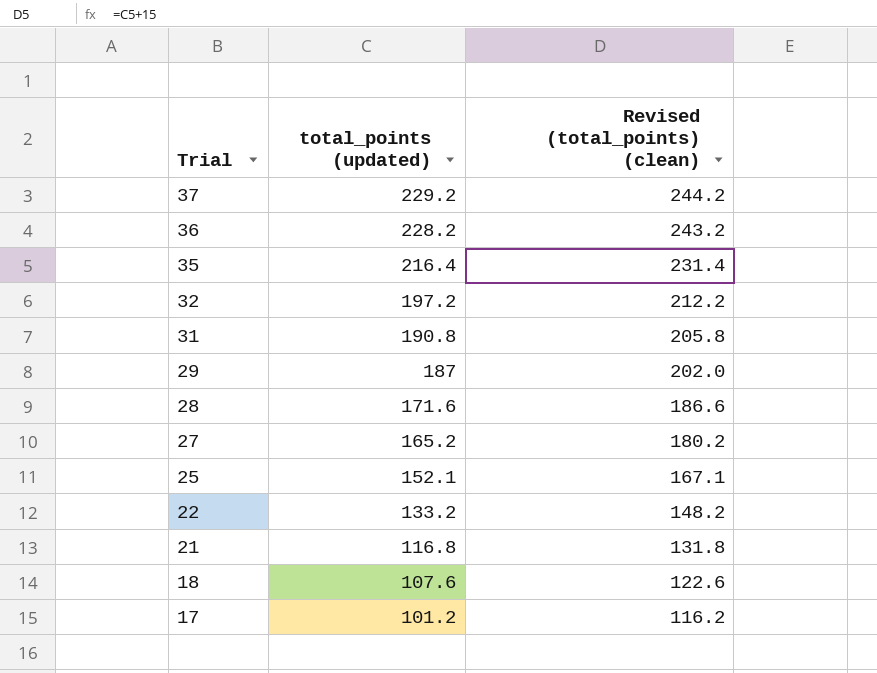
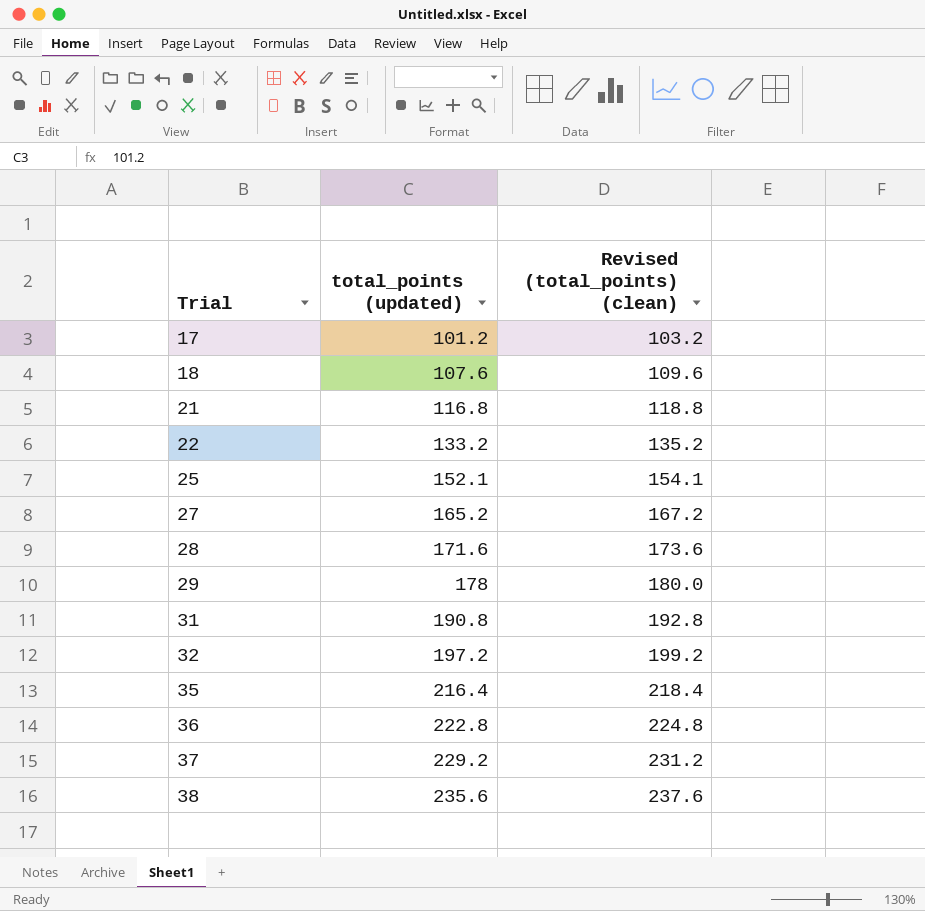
row order: Trial descending -> Trial ascending
column Revised (total_points) (clean) | formula: [total_points (updated)] + 15 -> [total_points (updated)] + 2
29 | total_points (updated): 187 -> 178
36 | total_points (updated): 228.2 -> 222.8
row 38: none -> 235.6 | 237.6

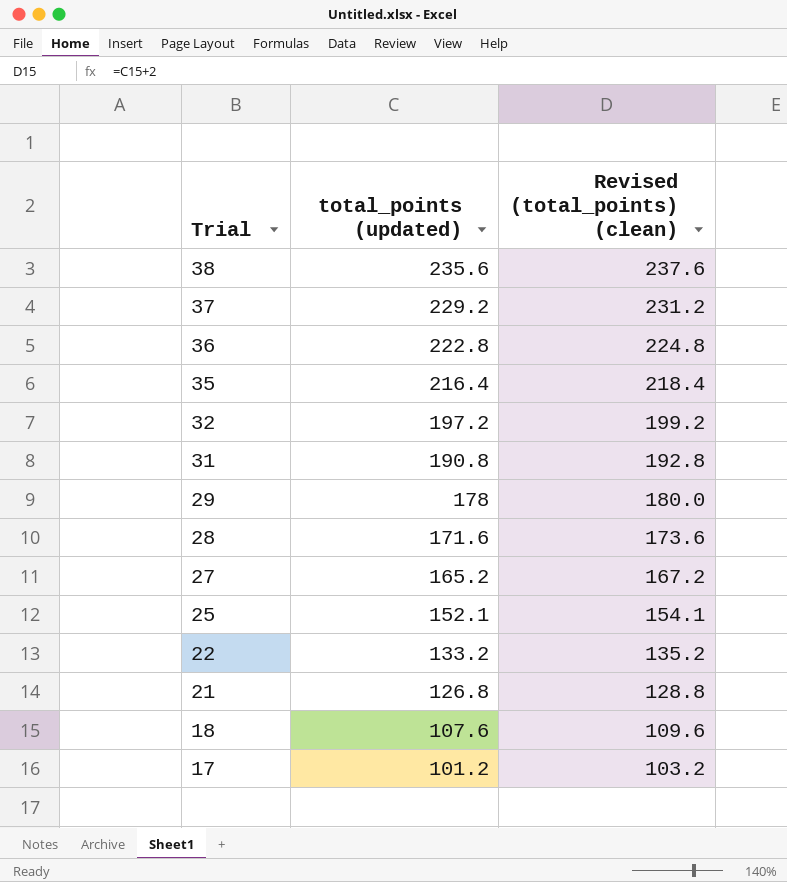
row order: Trial ascending -> Trial descending
21 | total_points (updated): 116.8 -> 126.8
21 | Revised (total_points) (clean): 118.8 -> 128.8

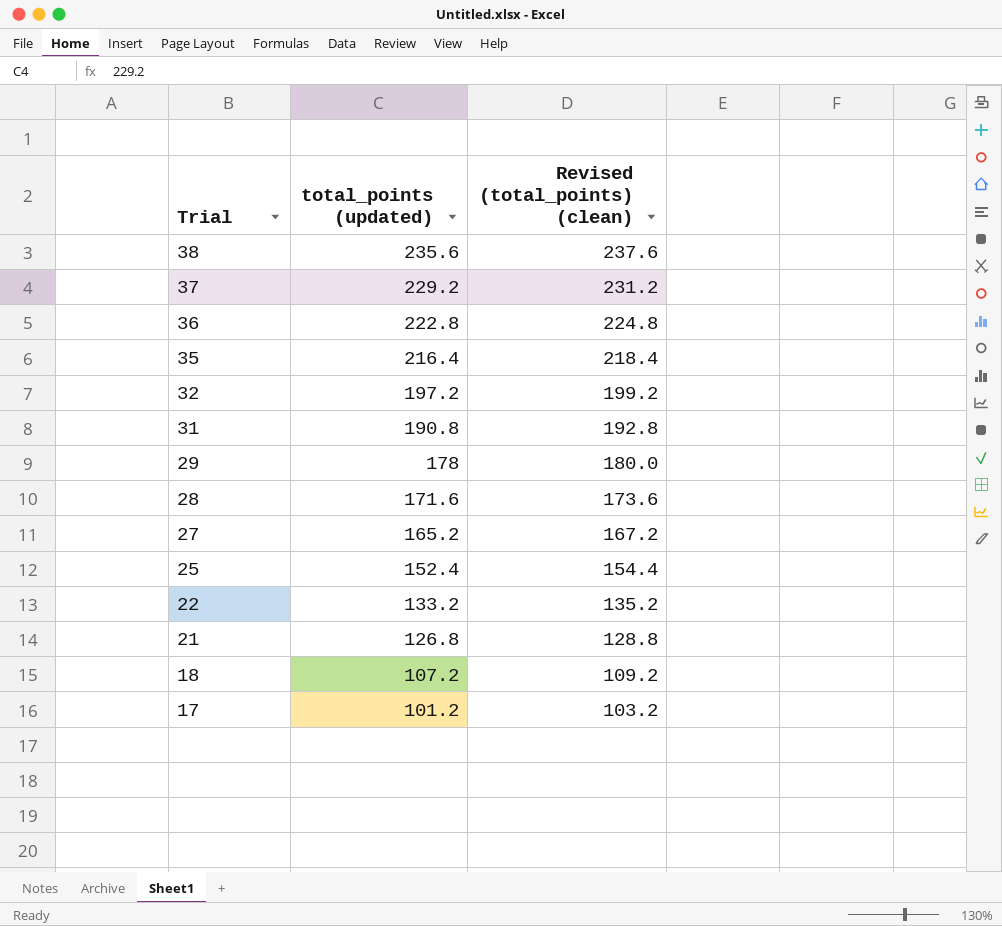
25 | total_points (updated): 152.1 -> 152.4
25 | Revised (total_points) (clean): 154.1 -> 154.4
18 | total_points (updated): 107.6 -> 107.2
18 | Revised (total_points) (clean): 109.6 -> 109.2

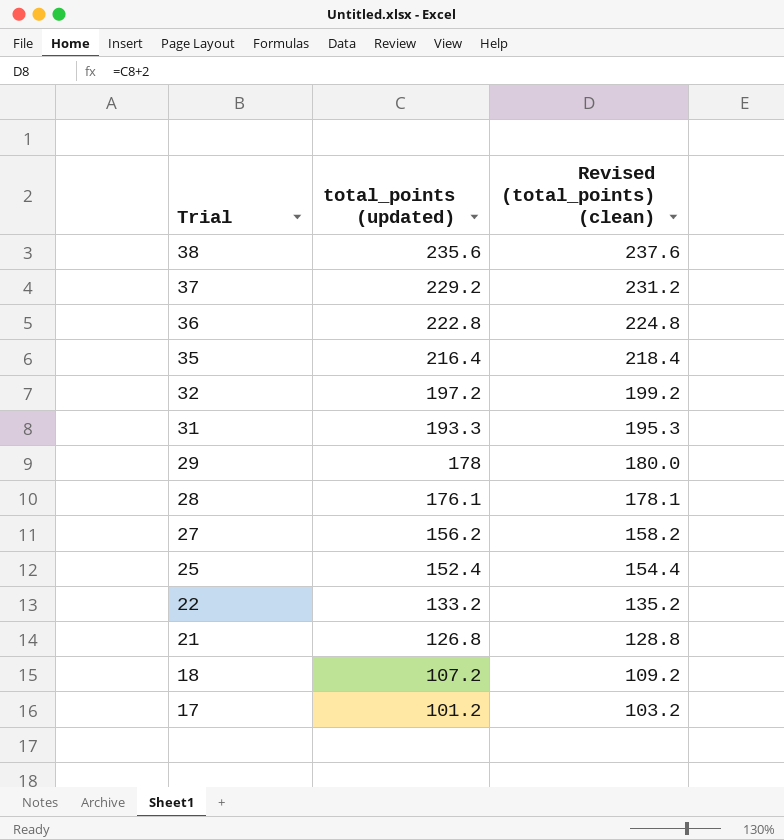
31 | total_points (updated): 190.8 -> 193.3
31 | Revised (total_points) (clean): 192.8 -> 195.3
28 | total_points (updated): 171.6 -> 176.1
28 | Revised (total_points) (clean): 173.6 -> 178.1
27 | total_points (updated): 165.2 -> 156.2
27 | Revised (total_points) (clean): 167.2 -> 158.2

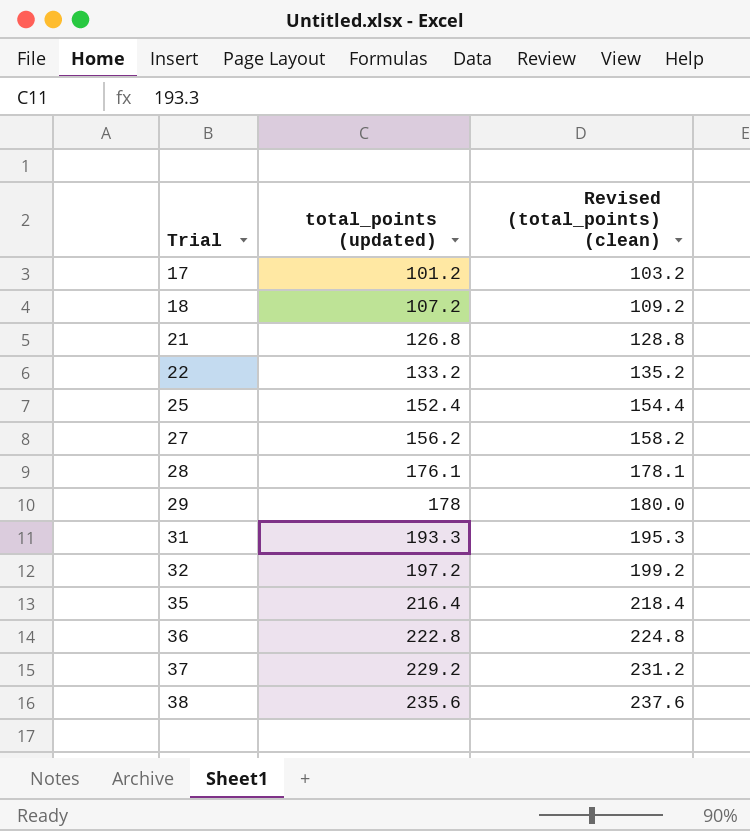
row order: Trial descending -> Trial ascending

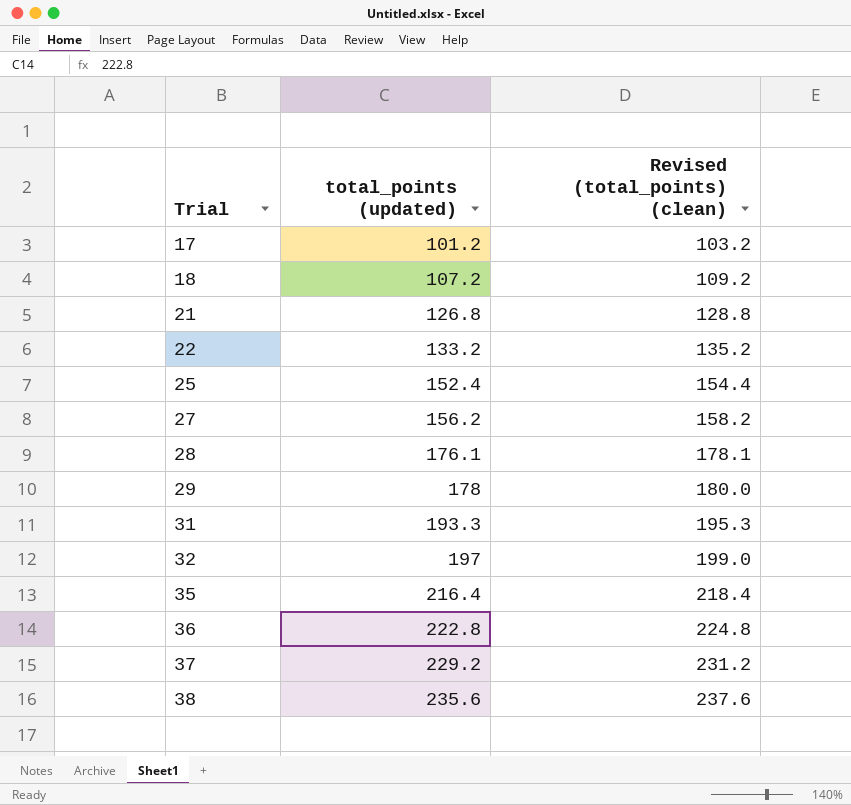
32 | total_points (updated): 197.2 -> 197
32 | Revised (total_points) (clean): 199.2 -> 199.0

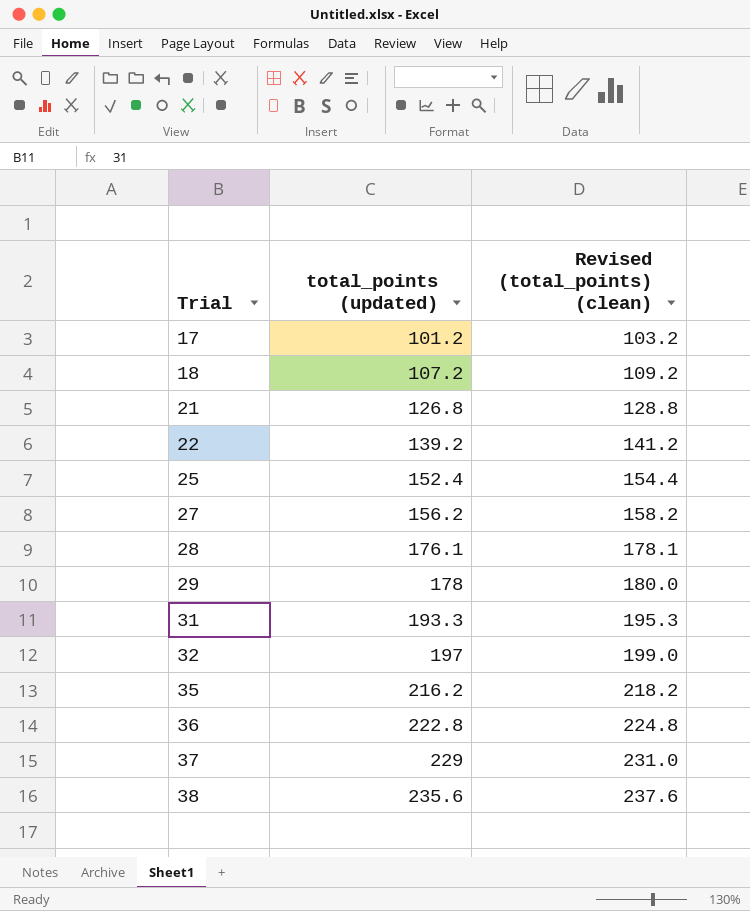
22 | total_points (updated): 133.2 -> 139.2
22 | Revised (total_points) (clean): 135.2 -> 141.2
35 | total_points (updated): 216.4 -> 216.2
35 | Revised (total_points) (clean): 218.4 -> 218.2
37 | total_points (updated): 229.2 -> 229
37 | Revised (total_points) (clean): 231.2 -> 231.0

